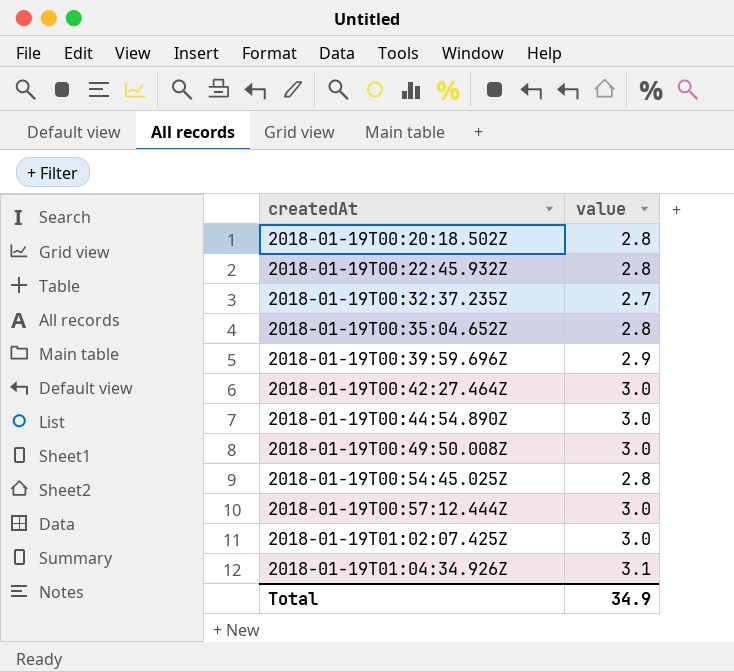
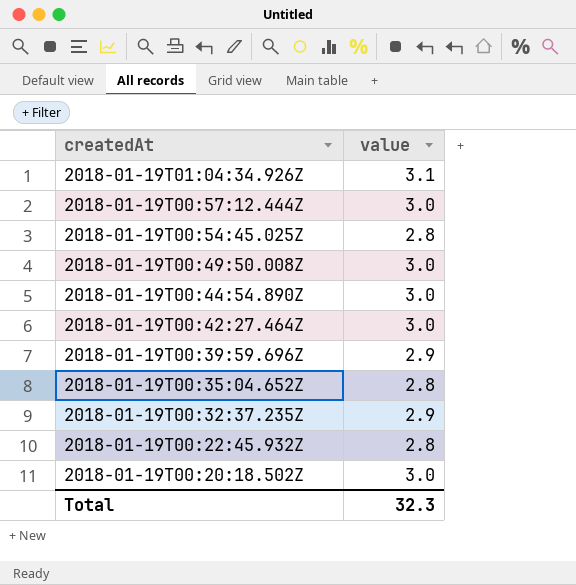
row order: createdAt ascending -> createdAt descending
row 2018-01-19T01:02:07.425Z: 3.0 -> none
2018-01-19T00:32:37.235Z | value: 2.7 -> 2.9
2018-01-19T00:20:18.502Z | value: 2.8 -> 3.0
Total | value: 34.9 -> 32.3

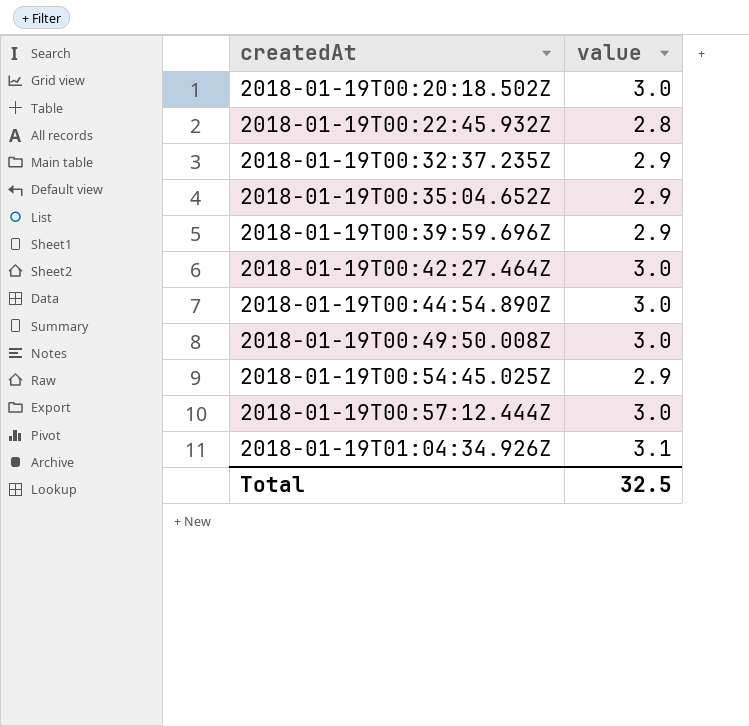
row order: createdAt descending -> createdAt ascending
2018-01-19T00:35:04.652Z | value: 2.8 -> 2.9
2018-01-19T00:54:45.025Z | value: 2.8 -> 2.9
Total | value: 32.3 -> 32.5

